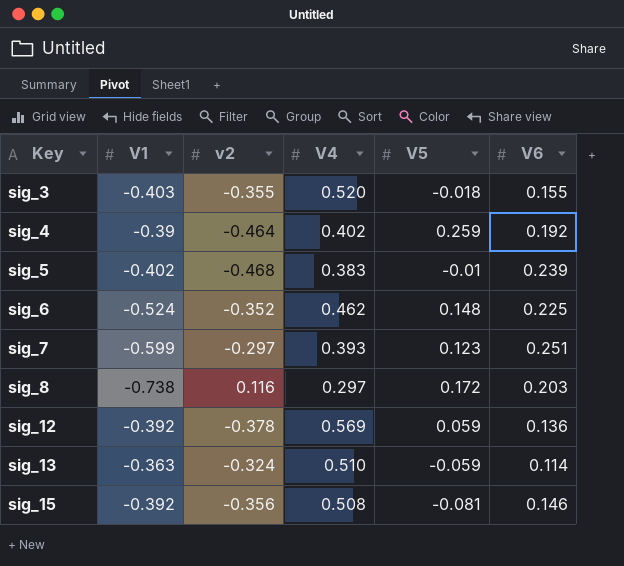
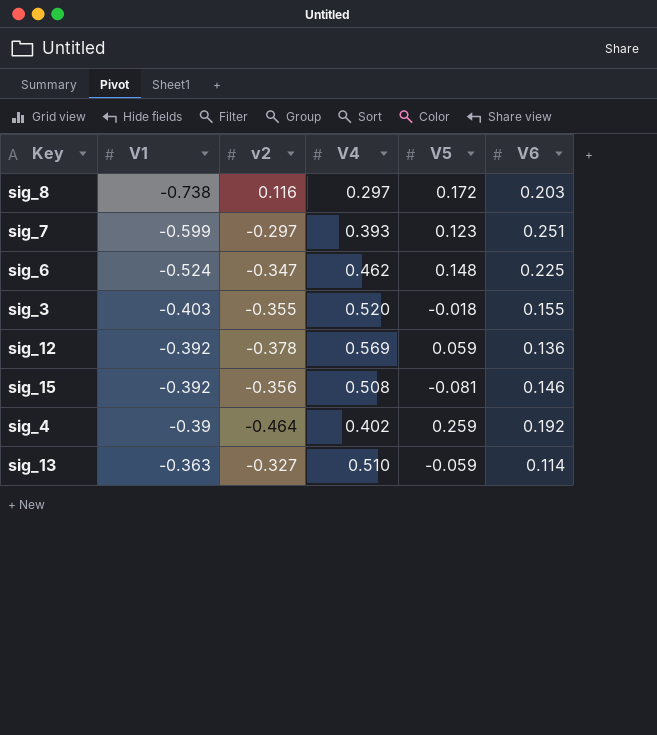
row order: Key ascending -> V1 ascending
row sig_5: -0.402 | -0.468 | 0.383 | -0.01 | 0.239 -> none
sig_6 | v2: -0.352 -> -0.347
sig_13 | v2: -0.324 -> -0.327

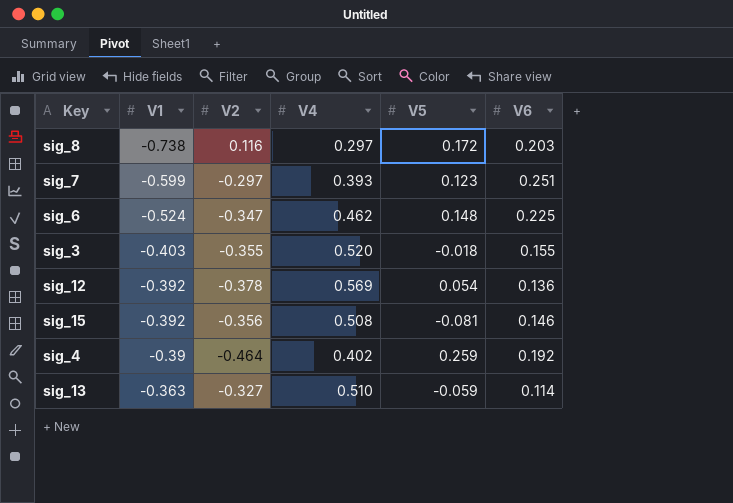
column name: v2 -> V2
sig_12 | V5: 0.059 -> 0.054

